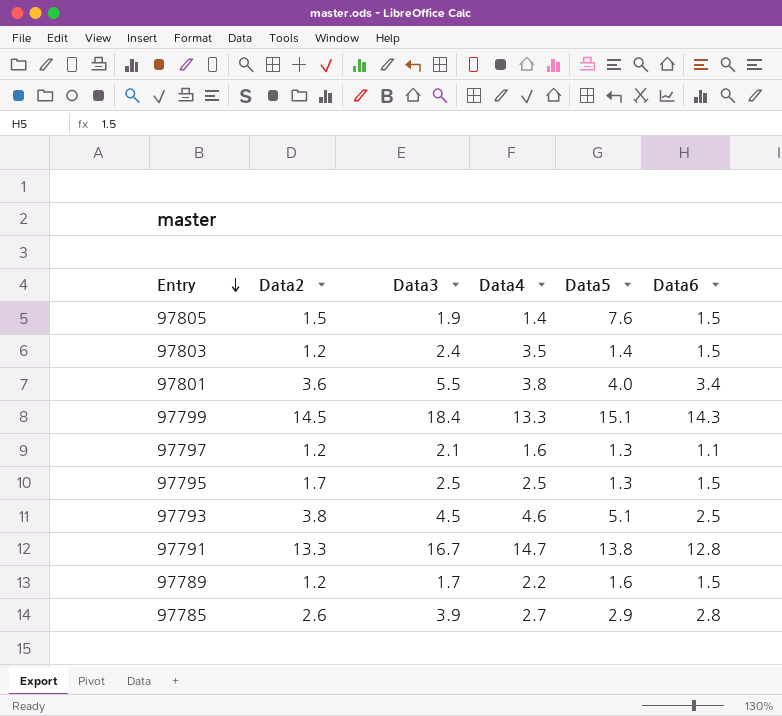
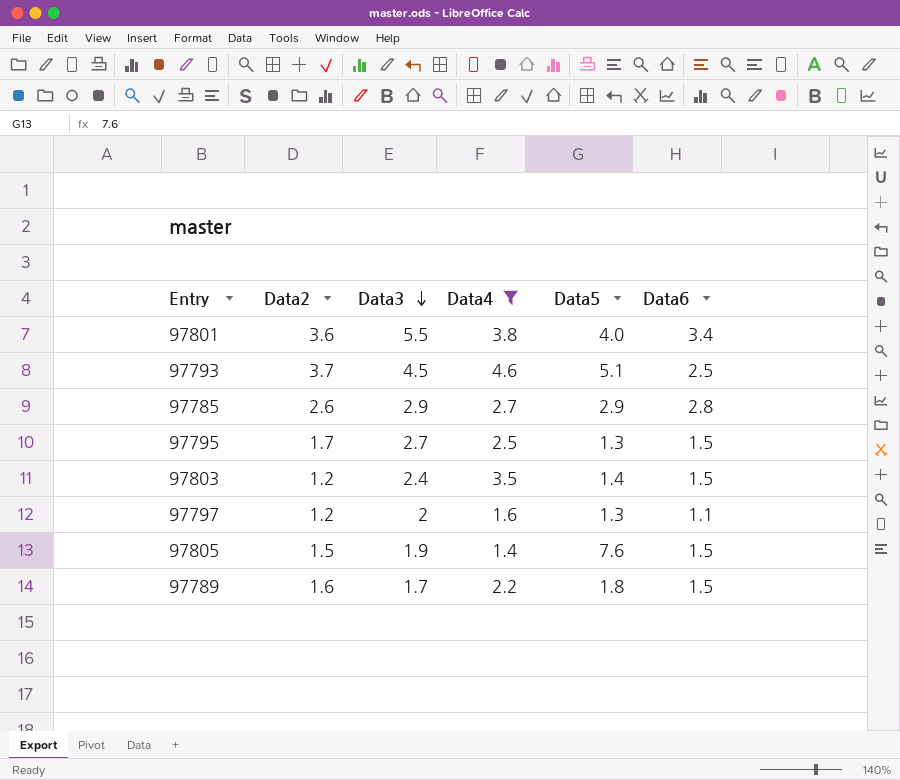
filter: none -> Data4 <= 4.6
row order: Entry descending -> Data3 descending
97793 | Data2: 3.8 -> 3.7
97785 | Data3: 3.9 -> 2.9
97795 | Data3: 2.5 -> 2.7
97797 | Data3: 2.1 -> 2
97789 | Data2: 1.2 -> 1.6
97789 | Data5: 1.6 -> 1.8

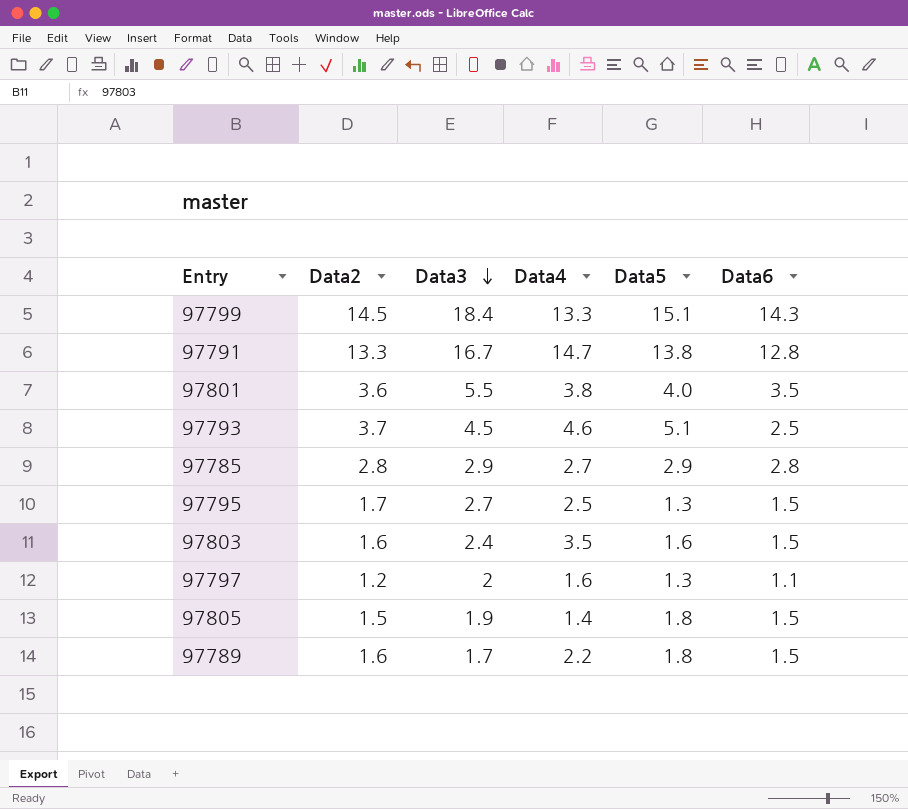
filter: Data4 <= 4.6 -> none
97801 | Data6: 3.4 -> 3.5
97785 | Data2: 2.6 -> 2.8
97803 | Data2: 1.2 -> 1.6
97803 | Data5: 1.4 -> 1.6
97805 | Data5: 7.6 -> 1.8

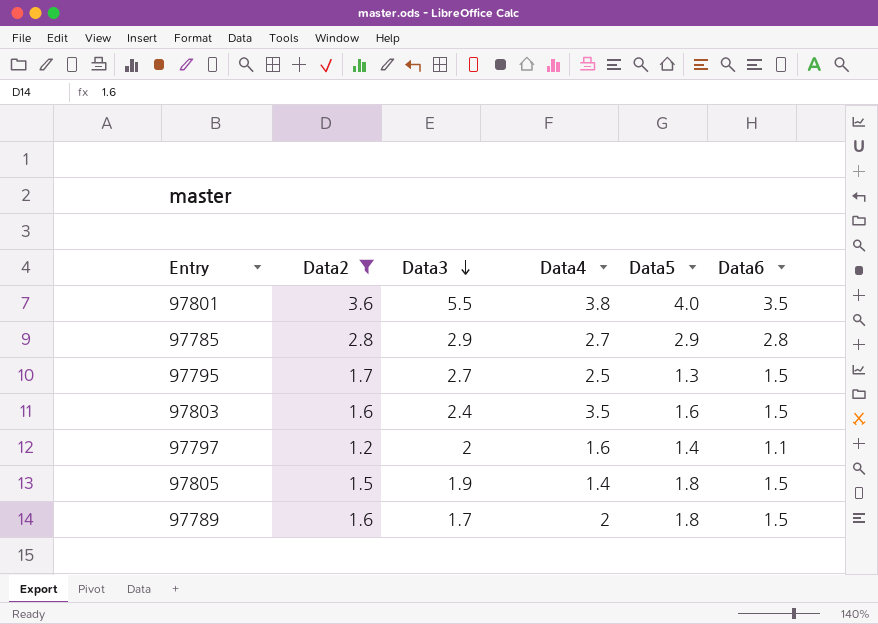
filter: none -> Data2 <= 3.6
97797 | Data5: 1.3 -> 1.4
97789 | Data4: 2.2 -> 2

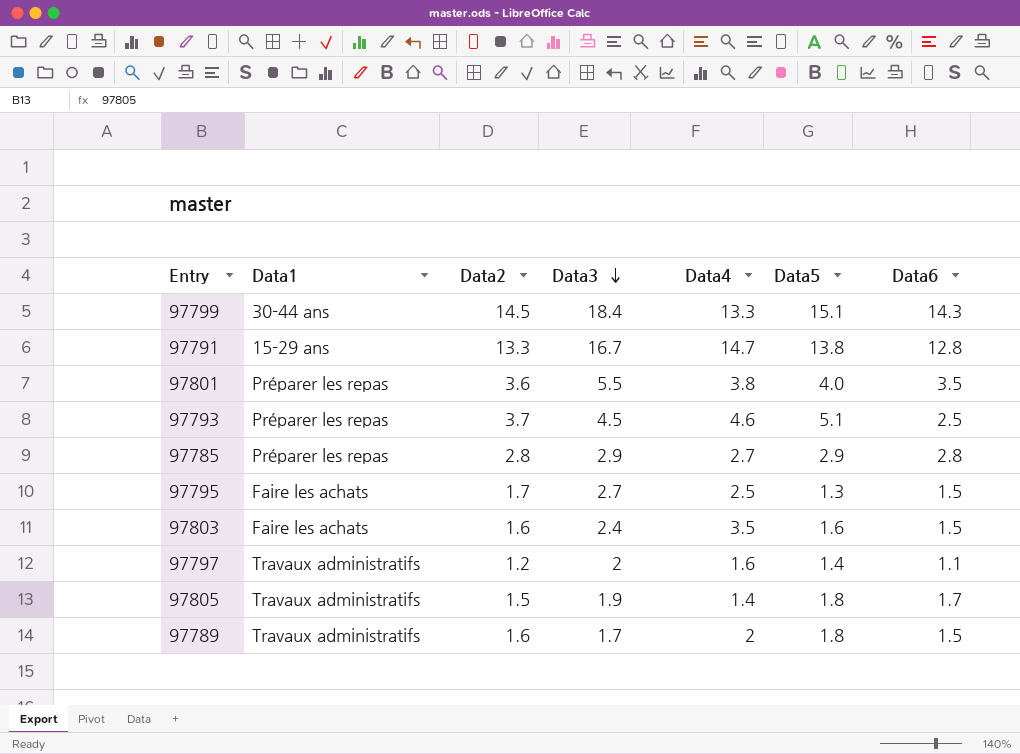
filter: Data2 <= 3.6 -> none
column Data1 | position: none -> 2
97805 | Data6: 1.5 -> 1.7

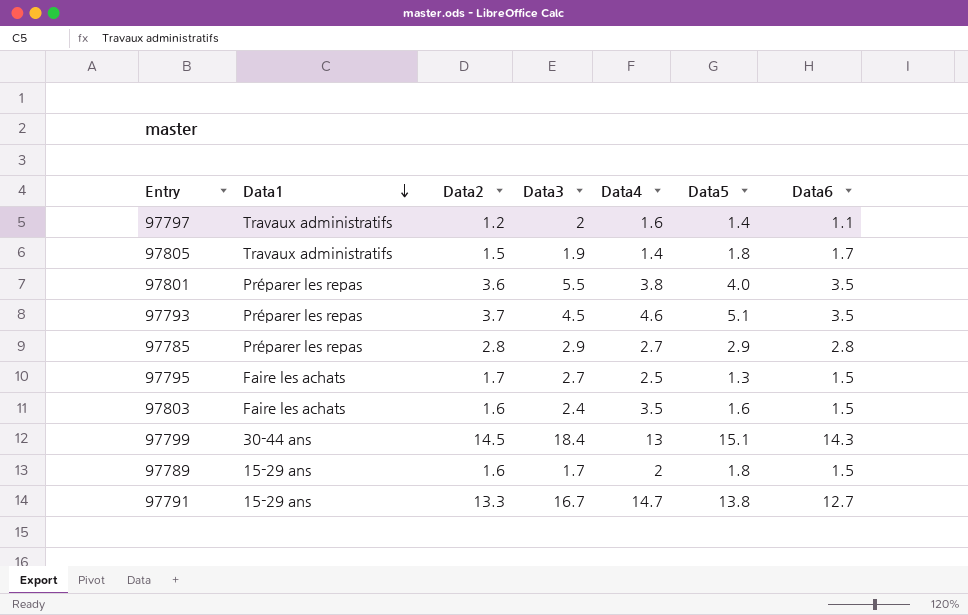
row order: Data3 descending -> Data1 descending
97793 | Data6: 2.5 -> 3.5
97799 | Data4: 13.3 -> 13
97789 | Data1: Travaux administratifs -> 15-29 ans
97791 | Data6: 12.8 -> 12.7

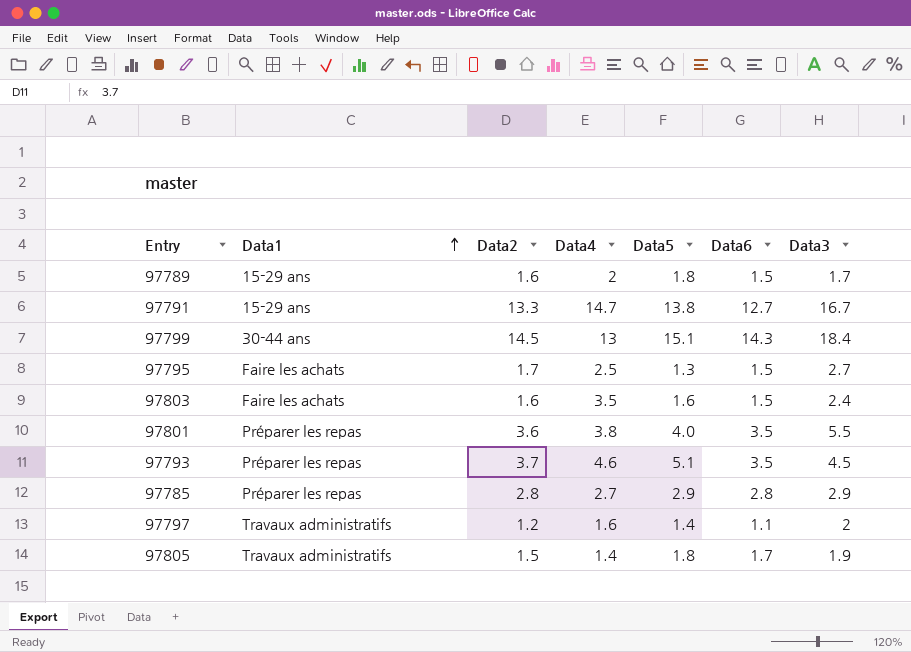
row order: Data1 descending -> Data1 ascending
column Data3 | position: 4 -> 7

